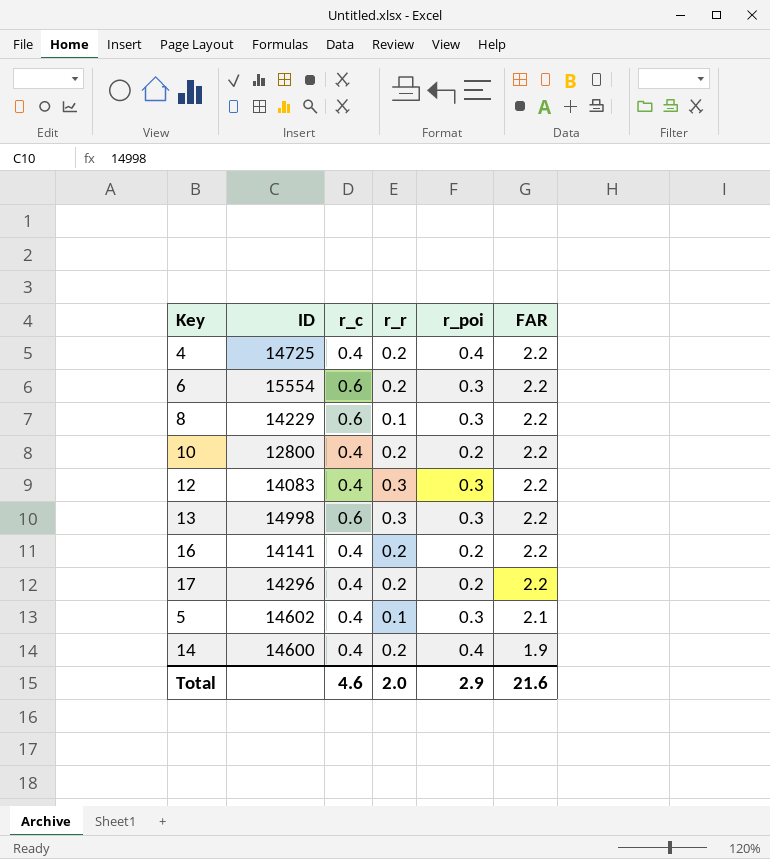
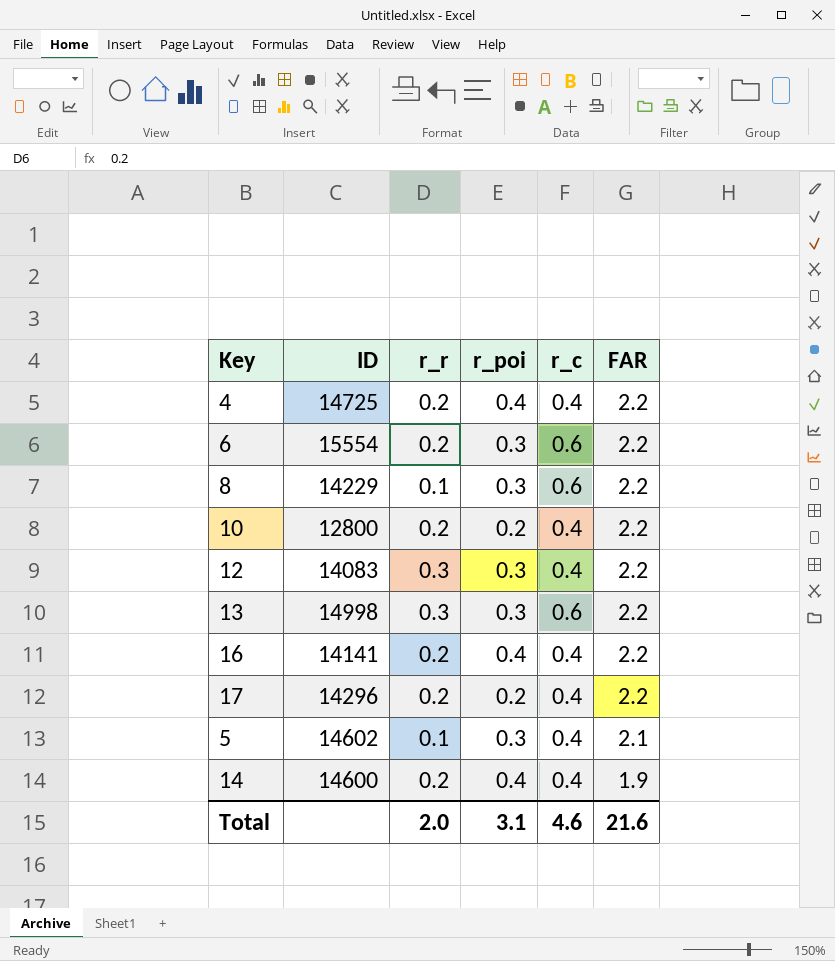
column r_c | position: 3 -> 5
16 | r_poi: 0.2 -> 0.4
Total | r_poi: 2.9 -> 3.1

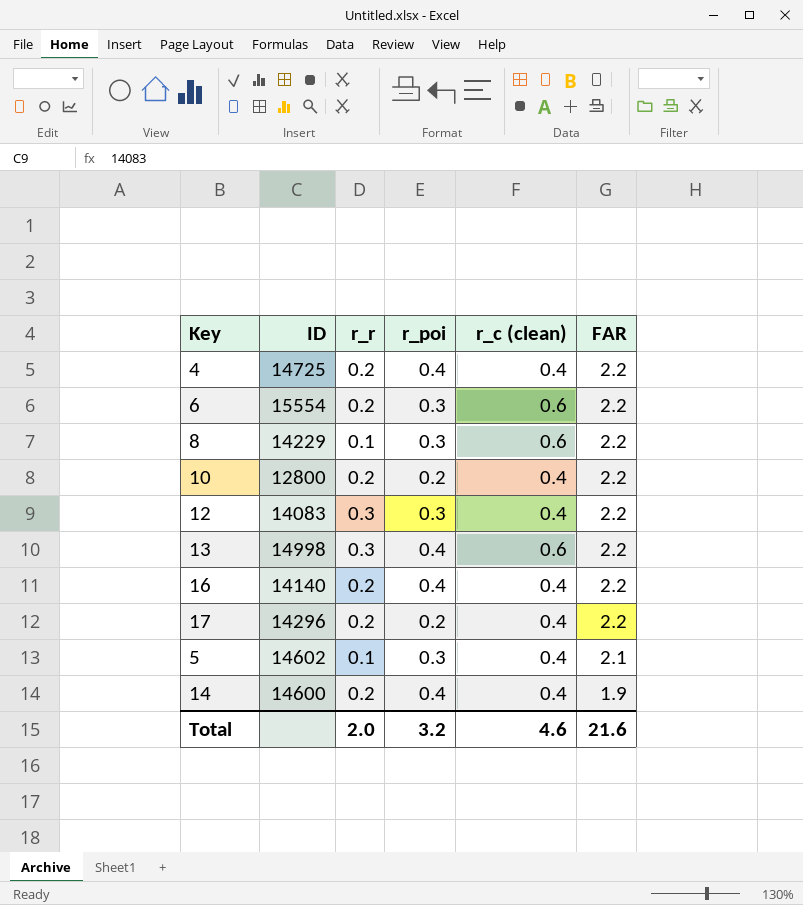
column name: r_c -> r_c (clean)
13 | r_poi: 0.3 -> 0.4
16 | ID: 14141 -> 14140
Total | r_poi: 3.1 -> 3.2

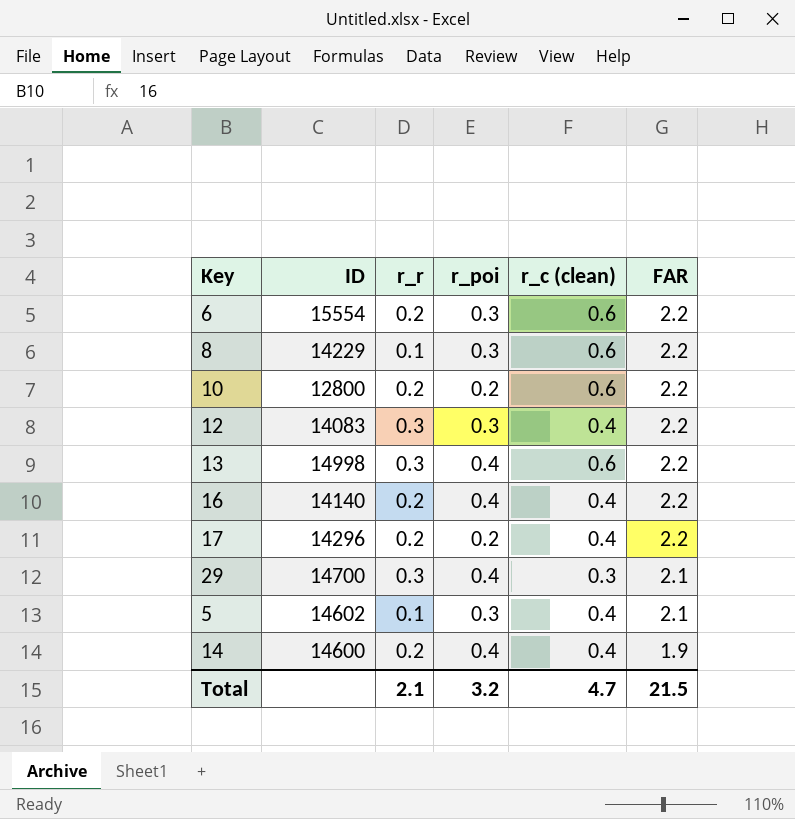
row 4: 14725 | 0.2 | 0.4 | 0.4 | 2.2 -> none
10 | r_c (clean): 0.4 -> 0.6
row 29: none -> 14700 | 0.3 | 0.4 | 0.3 | 2.1
Total | r_r: 2.0 -> 2.1
Total | r_c (clean): 4.6 -> 4.7
Total | FAR: 21.6 -> 21.5

